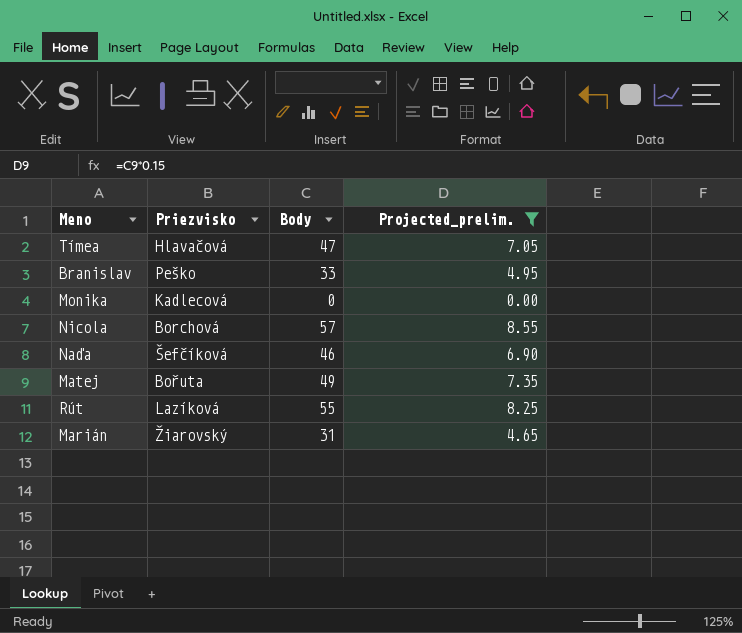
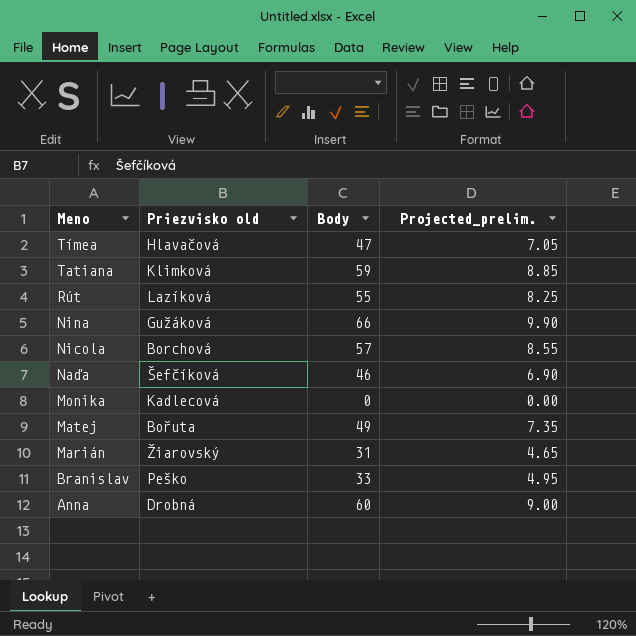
filter: Projected_prelim. <= 8.55 -> none
row order: none -> Meno descending
column name: Priezvisko -> Priezvisko old

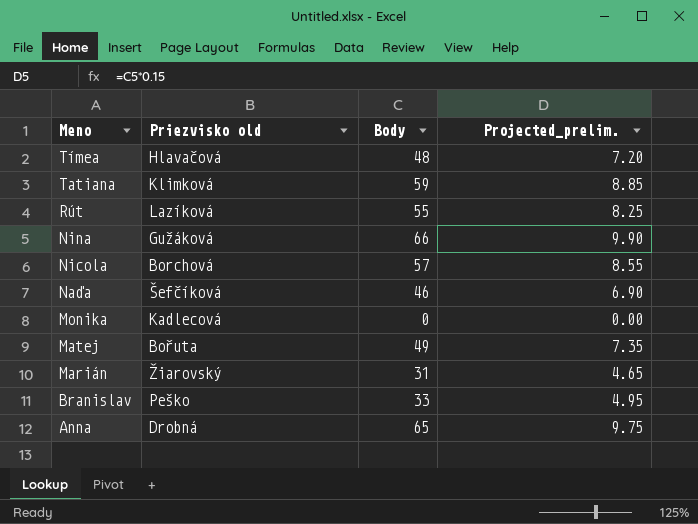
Tímea | Body: 47 -> 48
Tímea | Projected_prelim.: 7.05 -> 7.20
Anna | Body: 60 -> 65
Anna | Projected_prelim.: 9.00 -> 9.75

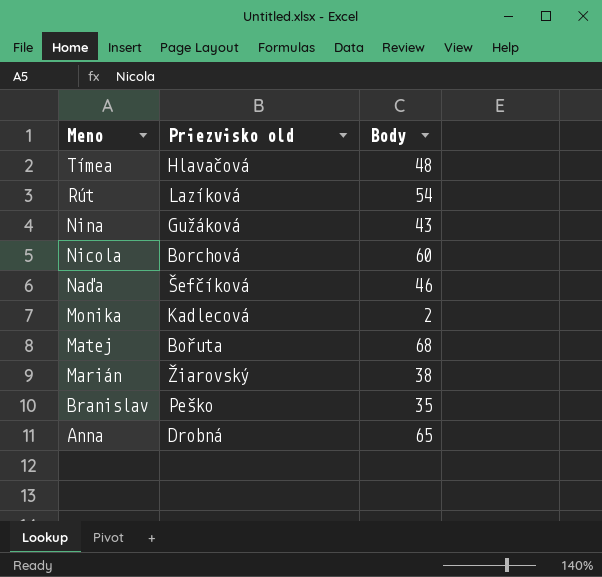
column Projected_prelim. | formula: [Body] * 0.15 -> none
row Tatiana: Klimková | 59 | 8.85 -> none
Rút | Body: 55 -> 54
Nina | Body: 66 -> 43
Nicola | Body: 57 -> 60
Monika | Body: 0 -> 2
Matej | Body: 49 -> 68
Marián | Body: 31 -> 38
Branislav | Body: 33 -> 35

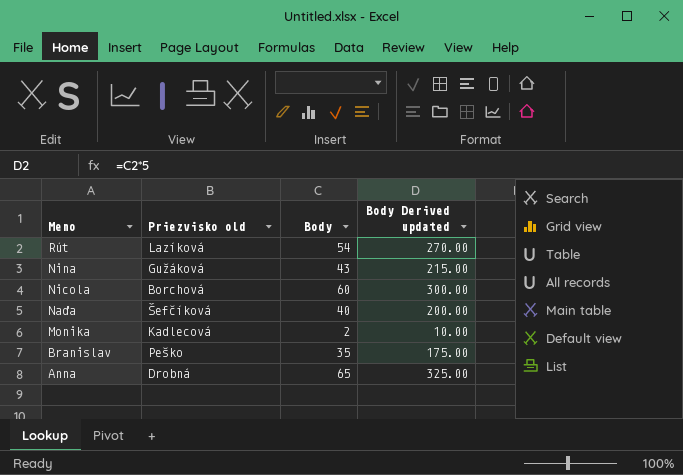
column Body Derived updated | formula: none -> [Body] * 5
row Tímea: Hlavačová | 48 -> none
row Matej: Bořuta | 68 -> none
row Marián: Žiarovský | 38 -> none
Naďa | Body: 46 -> 40

